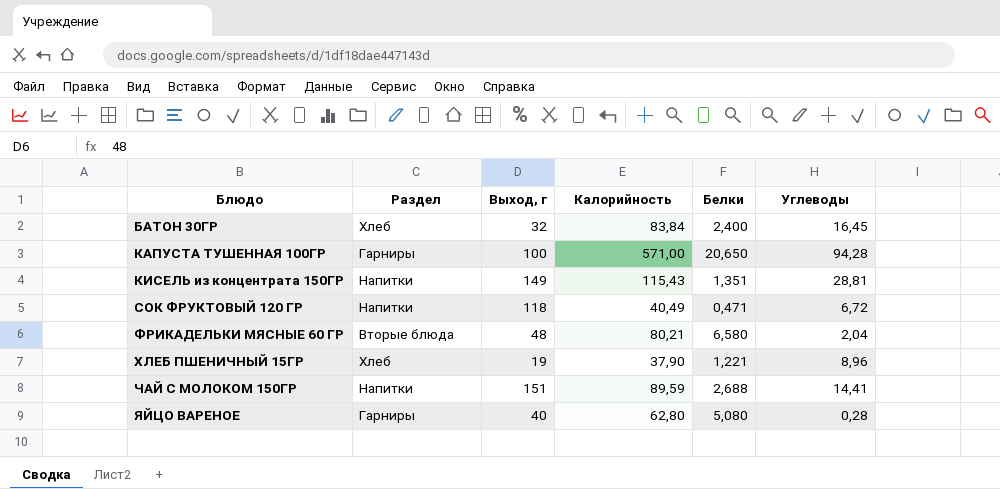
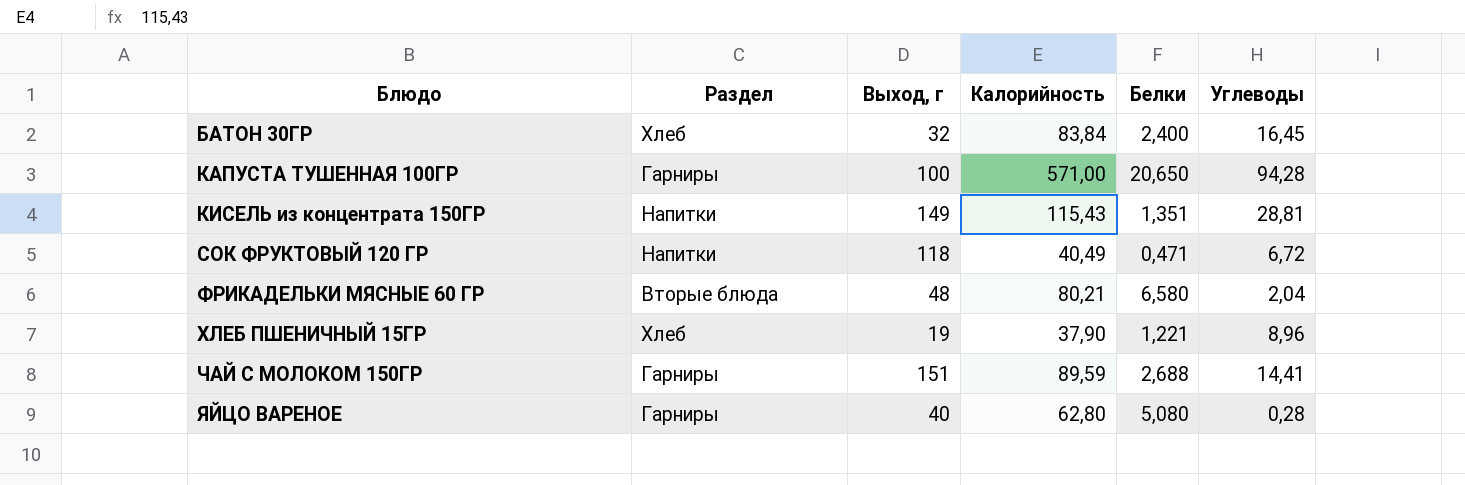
ЧАЙ С МОЛОКОМ 150ГР | Раздел: Напитки -> Гарниры

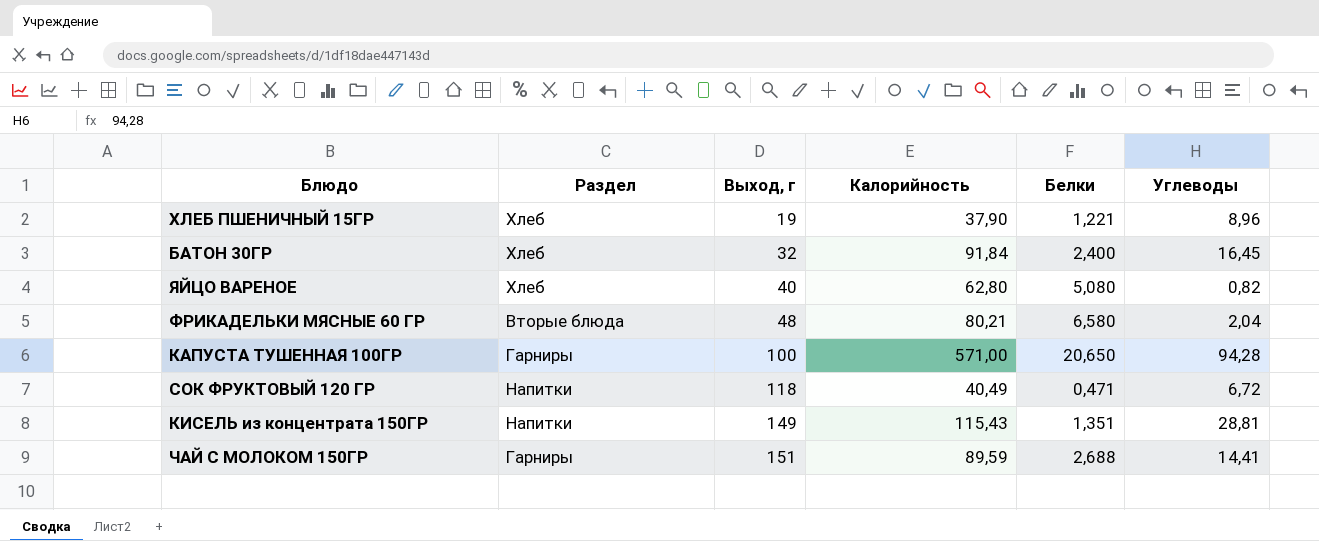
row order: Блюдо ascending -> Выход, г ascending
БАТОН 30ГР | Калорийность: 83,84 -> 91,84
ЯЙЦО ВАРЕНОЕ | Раздел: Гарниры -> Хлеб
ЯЙЦО ВАРЕНОЕ | Углеводы: 0,28 -> 0,82

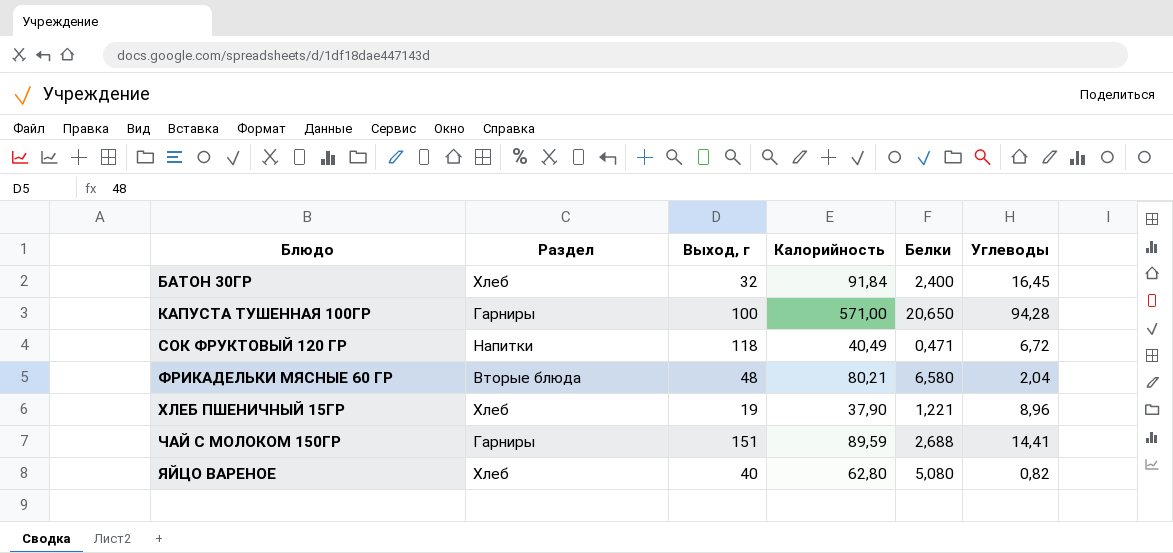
row order: Выход, г ascending -> Блюдо ascending
row КИСЕЛЬ из концентрата 150ГР: Напитки | 149 | 115,43 | 1,351 | 28,81 -> none

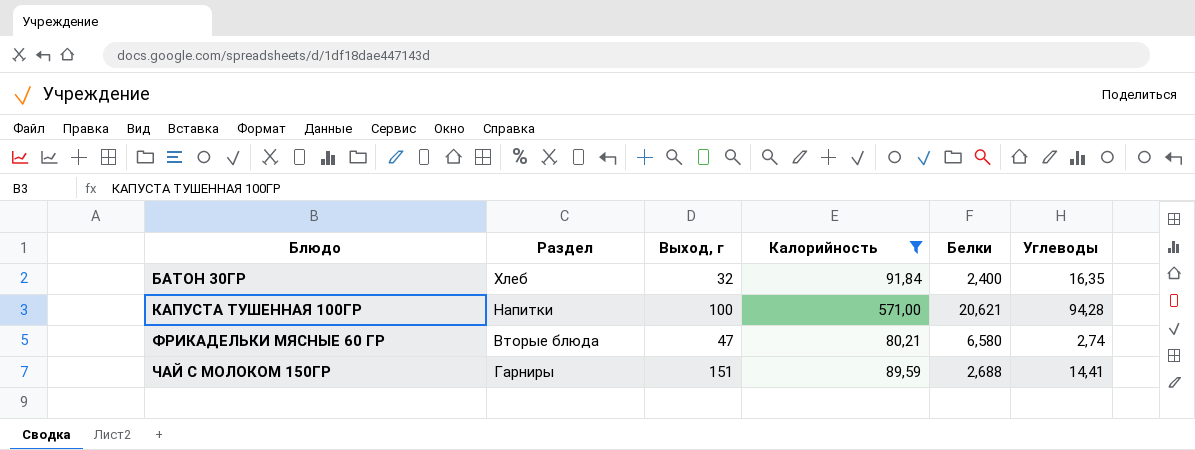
filter: none -> Калорийность >= 80,21
БАТОН 30ГР | Углеводы: 16,45 -> 16,35
КАПУСТА ТУШЕННАЯ 100ГР | Раздел: Гарниры -> Напитки
КАПУСТА ТУШЕННАЯ 100ГР | Белки: 20,650 -> 20,621
ФРИКАДЕЛЬКИ МЯСНЫЕ 60 ГР | Выход, г: 48 -> 47
ФРИКАДЕЛЬКИ МЯСНЫЕ 60 ГР | Углеводы: 2,04 -> 2,74

